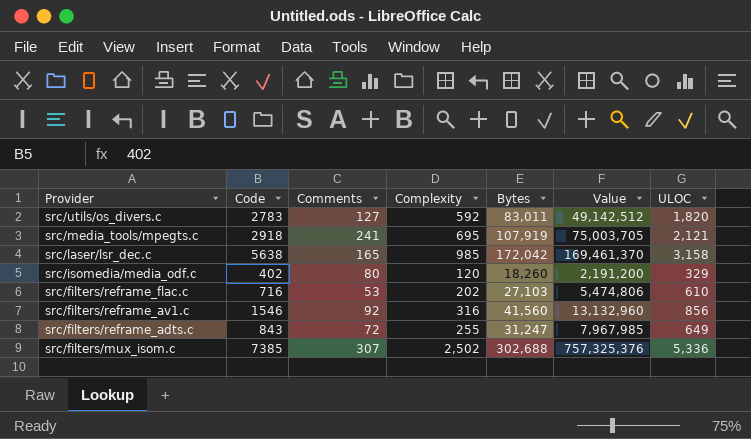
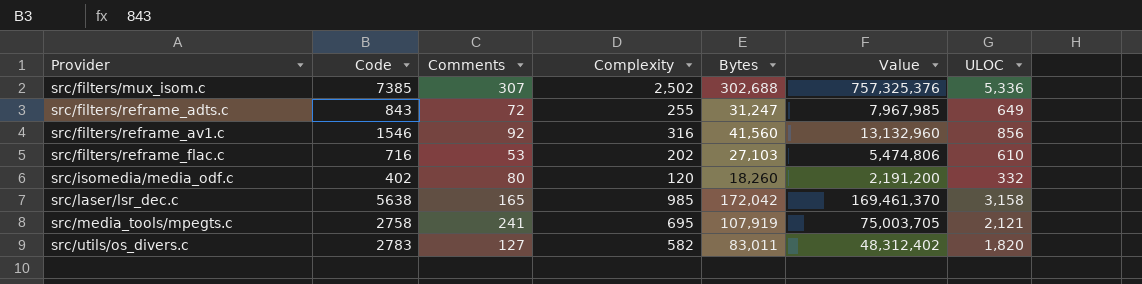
row order: Provider descending -> Provider ascending
src/isomedia/media_odf.c | ULOC: 329 -> 332
src/media_tools/mpegts.c | Code: 2918 -> 2758
src/utils/os_divers.c | Complexity: 592 -> 582
src/utils/os_divers.c | Value: 49,142,512 -> 48,312,402

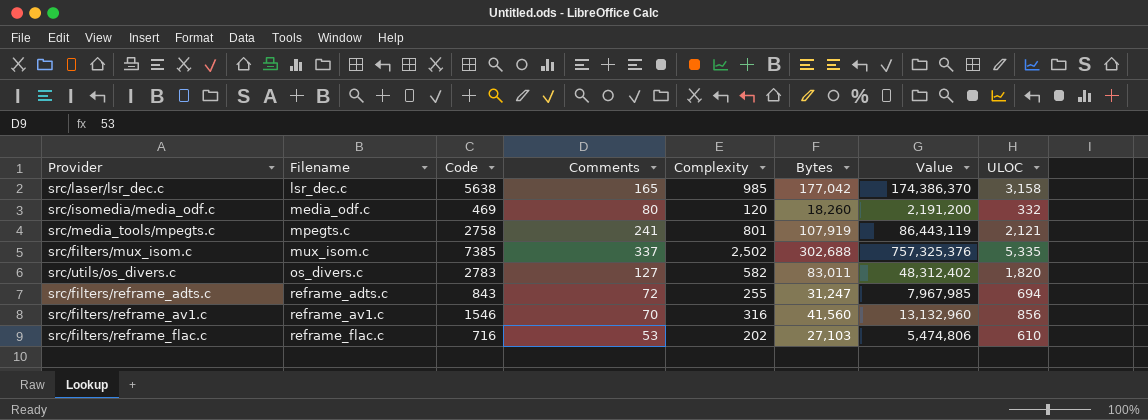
row order: Provider ascending -> Filename ascending
column Filename | position: none -> 2
src/laser/lsr_dec.c | Bytes: 172,042 -> 177,042
src/laser/lsr_dec.c | Value: 169,461,370 -> 174,386,370
src/isomedia/media_odf.c | Code: 402 -> 469
src/media_tools/mpegts.c | Complexity: 695 -> 801
src/media_tools/mpegts.c | Value: 75,003,705 -> 86,443,119
src/filters/mux_isom.c | Comments: 307 -> 337
src/filters/mux_isom.c | ULOC: 5,336 -> 5,335
src/filters/reframe_adts.c | ULOC: 649 -> 694
src/filters/reframe_av1.c | Comments: 92 -> 70

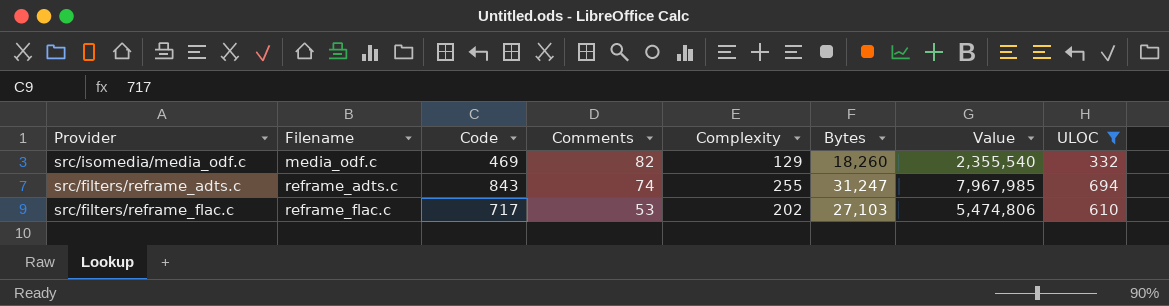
filter: none -> ULOC <= 694
src/isomedia/media_odf.c | Comments: 80 -> 82
src/isomedia/media_odf.c | Complexity: 120 -> 129
src/isomedia/media_odf.c | Value: 2,191,200 -> 2,355,540
src/filters/reframe_adts.c | Comments: 72 -> 74
src/filters/reframe_flac.c | Code: 716 -> 717

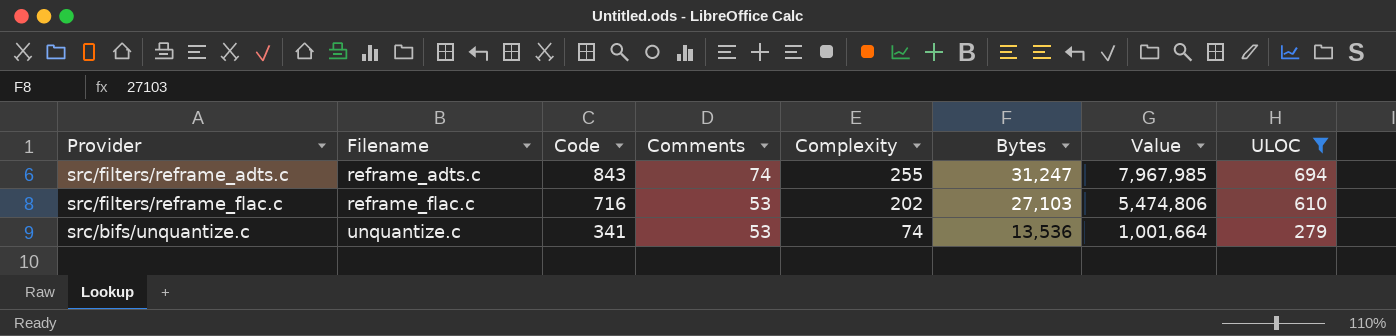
row src/isomedia/media_odf.c: media_odf.c | 469 | 82 | 129 | 18,260 | 2,355,540 | 332 -> none
src/filters/reframe_flac.c | Code: 717 -> 716
row src/bifs/unquantize.c: none -> unquantize.c | 341 | 53 | 74 | 13,536 | 1,001,664 | 279

